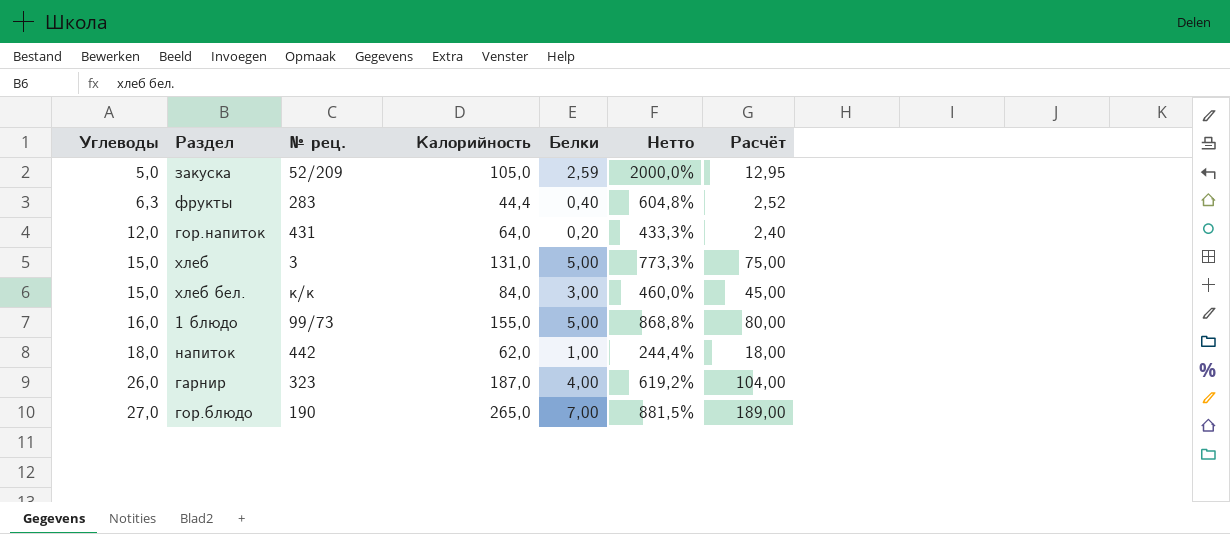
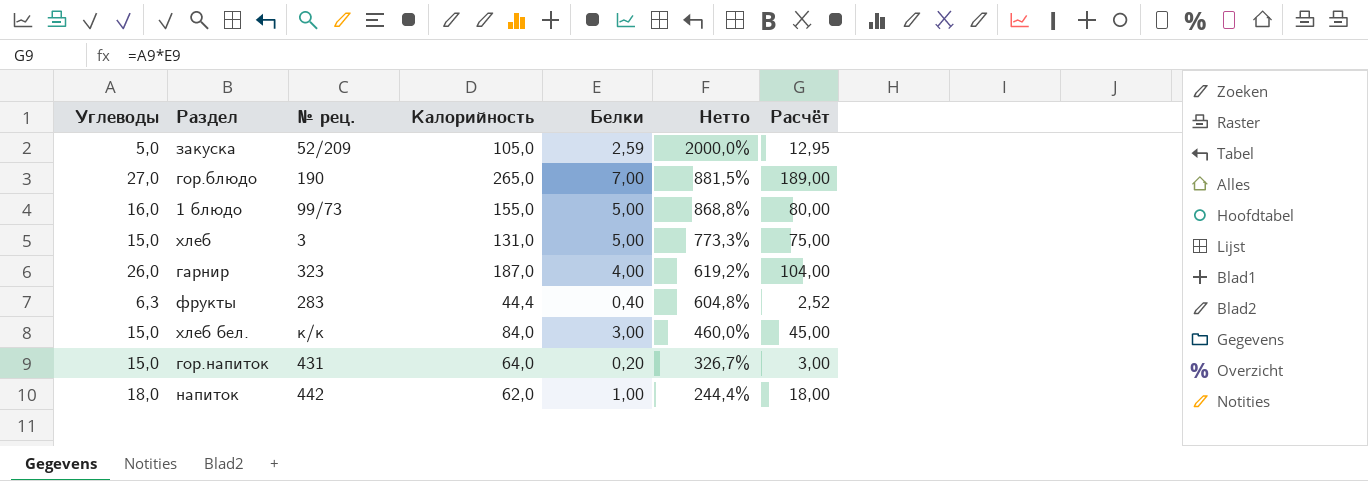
row order: Углеводы ascending -> Нетто descending
гор.напиток | Углеводы: 12,0 -> 15,0
гор.напиток | Нетто: 433,3% -> 326,7%
гор.напиток | Расчёт: 2,40 -> 3,00

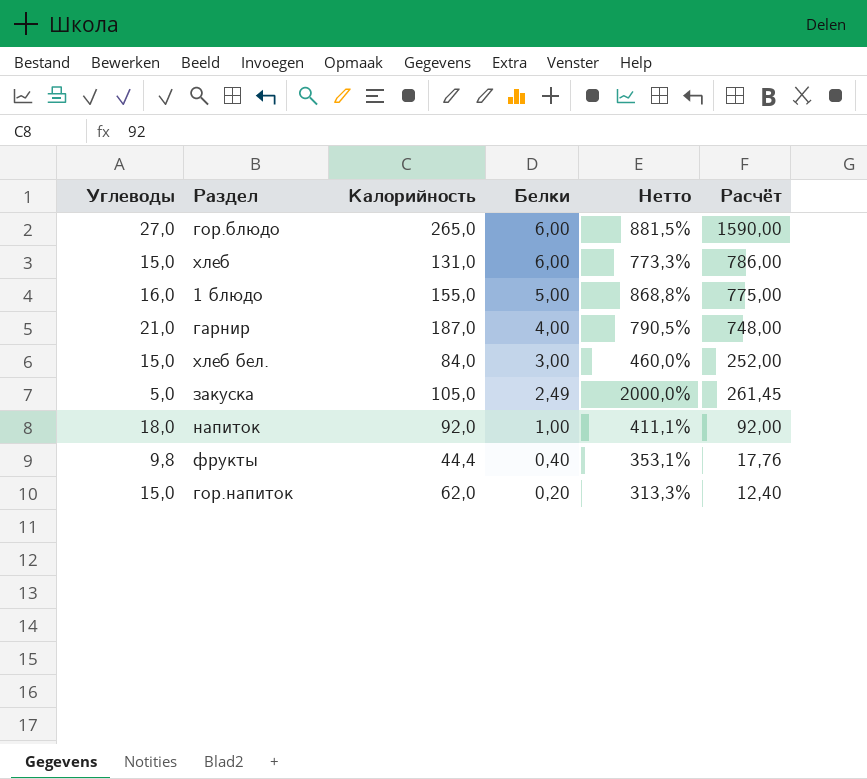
row order: Нетто descending -> Белки descending
column № рец. | position: 3 -> none
column Расчёт | formula: [Углеводы] * [Белки] -> [Калорийность] * [Белки]
гор.блюдо | Белки: 7,00 -> 6,00
хлеб | Белки: 5,00 -> 6,00
гарнир | Углеводы: 26,0 -> 21,0
гарнир | Нетто: 619,2% -> 790,5%
закуска | Белки: 2,59 -> 2,49
напиток | Калорийность: 62,0 -> 92,0
напиток | Нетто: 244,4% -> 411,1%
фрукты | Углеводы: 6,3 -> 9,8
фрукты | Нетто: 604,8% -> 353,1%
гор.напиток | Калорийность: 64,0 -> 62,0
гор.напиток | Нетто: 326,7% -> 313,3%

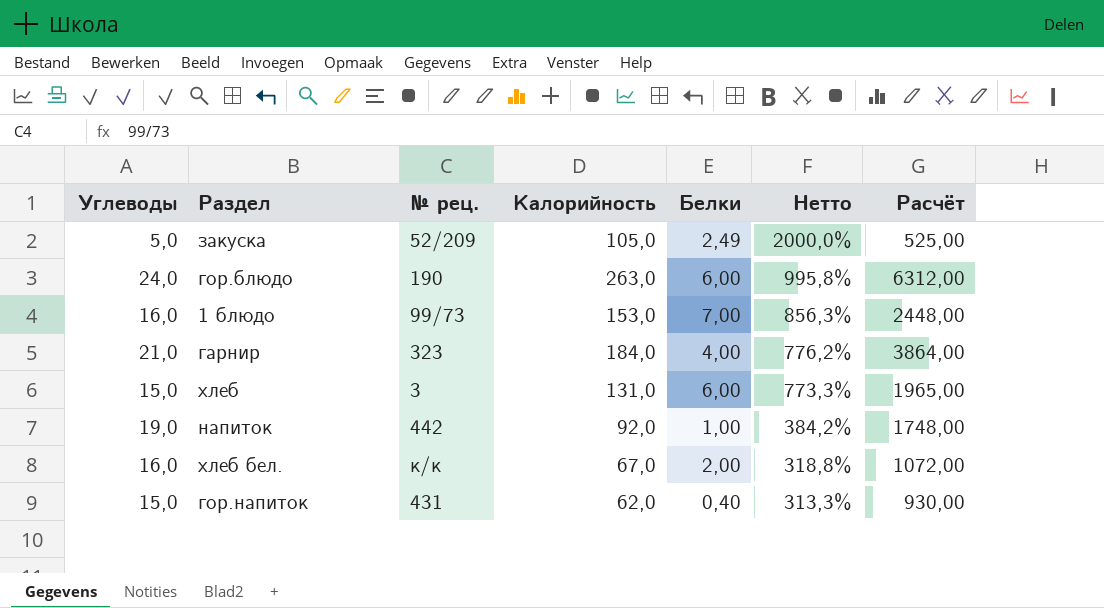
row order: Белки descending -> Нетто descending
column № рец. | position: none -> 3
column Расчёт | formula: [Калорийность] * [Белки] -> [Углеводы] * [Калорийность]
row фрукты: 9,8 | 44,4 | 0,40 | 353,1% | 17,76 -> none
гор.блюдо | Углеводы: 27,0 -> 24,0
гор.блюдо | Калорийность: 265,0 -> 263,0
гор.блюдо | Нетто: 881,5% -> 995,8%
1 блюдо | Калорийность: 155,0 -> 153,0
1 блюдо | Белки: 5,00 -> 7,00
1 блюдо | Нетто: 868,8% -> 856,3%
гарнир | Калорийность: 187,0 -> 184,0
гарнир | Нетто: 790,5% -> 776,2%
напиток | Углеводы: 18,0 -> 19,0
напиток | Нетто: 411,1% -> 384,2%
хлеб бел. | Углеводы: 15,0 -> 16,0
хлеб бел. | Калорийность: 84,0 -> 67,0
хлеб бел. | Белки: 3,00 -> 2,00
хлеб бел. | Нетто: 460,0% -> 318,8%
гор.напиток | Белки: 0,20 -> 0,40

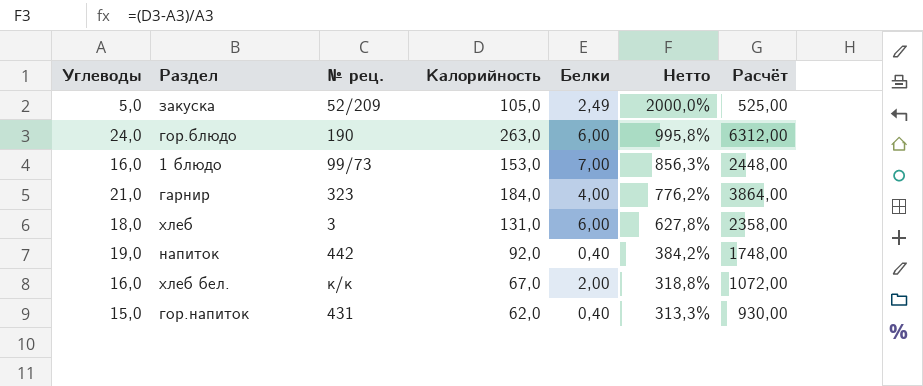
хлеб | Углеводы: 15,0 -> 18,0
хлеб | Нетто: 773,3% -> 627,8%
хлеб | Расчёт: 1965,00 -> 2358,00
напиток | Белки: 1,00 -> 0,40

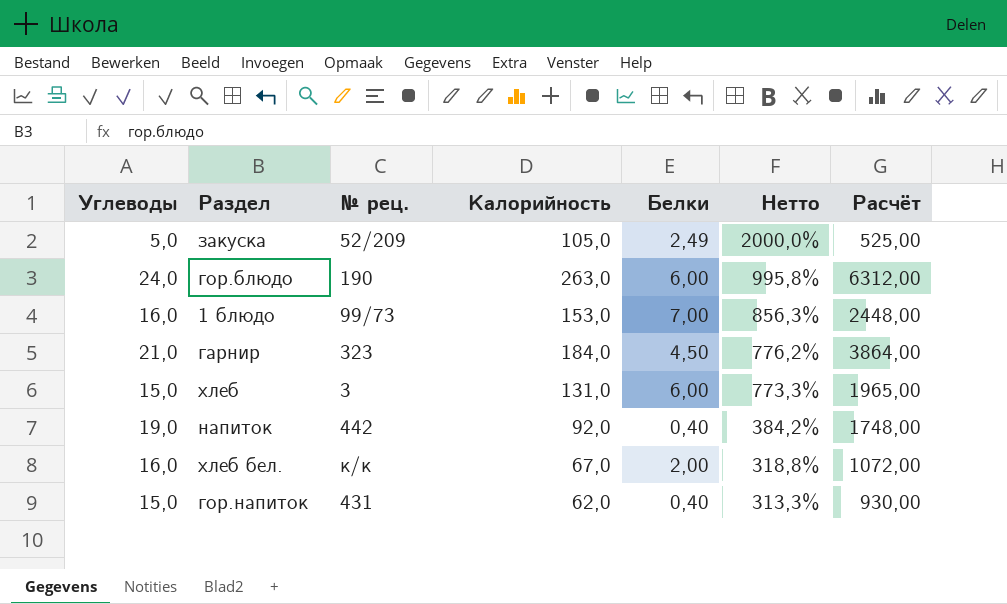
гарнир | Белки: 4,00 -> 4,50
хлеб | Углеводы: 18,0 -> 15,0
хлеб | Нетто: 627,8% -> 773,3%
хлеб | Расчёт: 2358,00 -> 1965,00

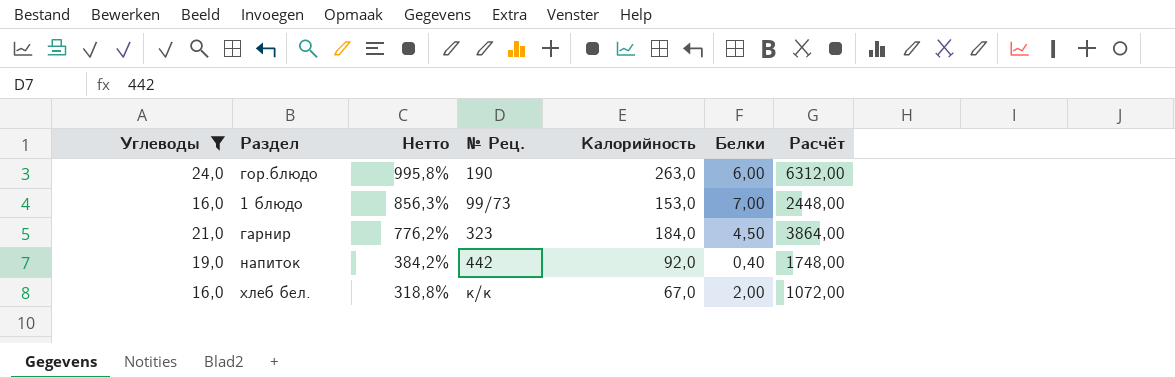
filter: none -> Углеводы >= 16,0
column Нетто | position: 6 -> 3
column name: № рец. -> № Рец.

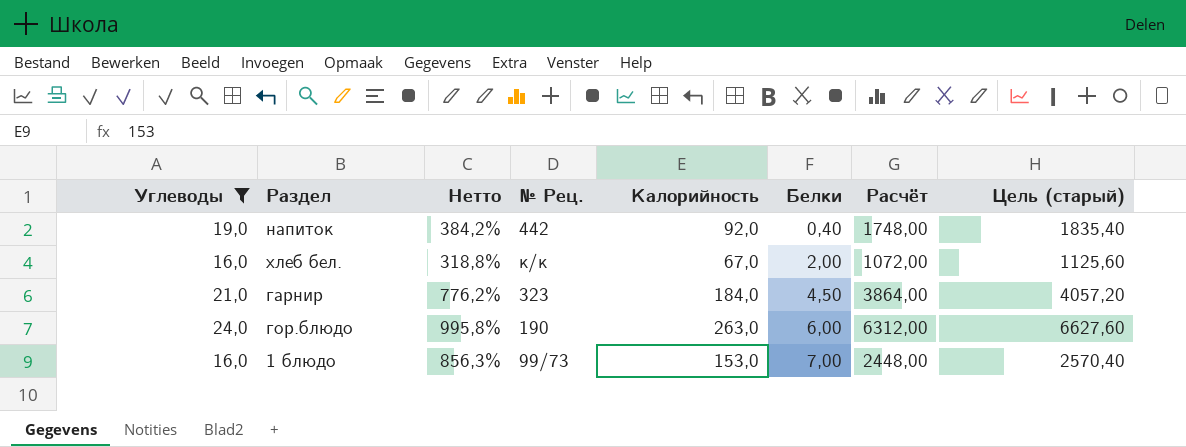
row order: Нетто descending -> Белки ascending
column Цель (старый) | formula: none -> [Расчёт] * 1,05

